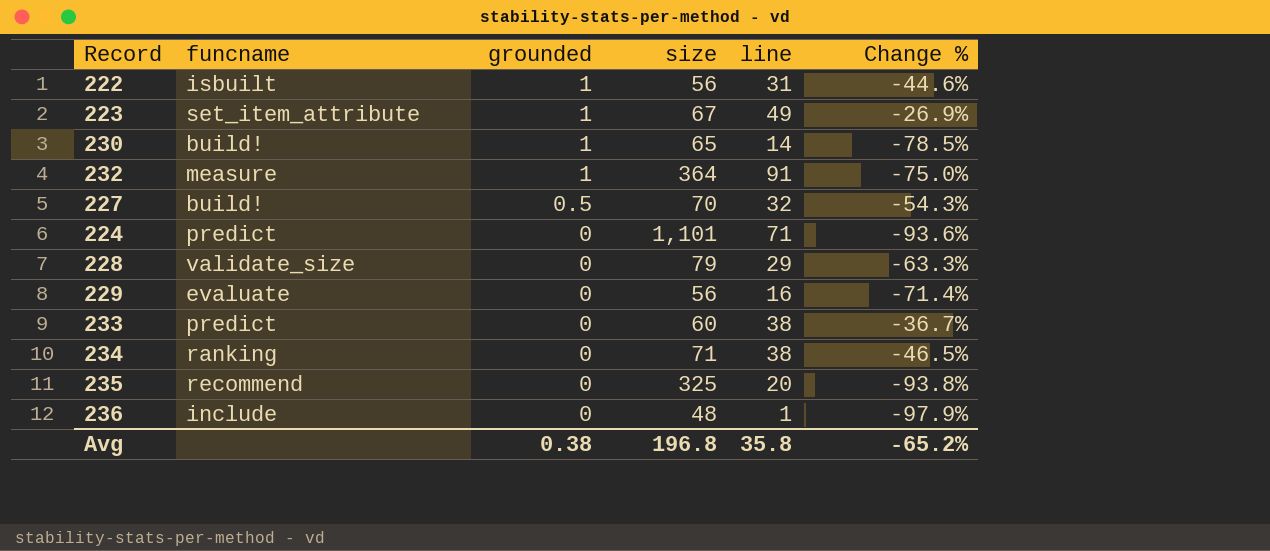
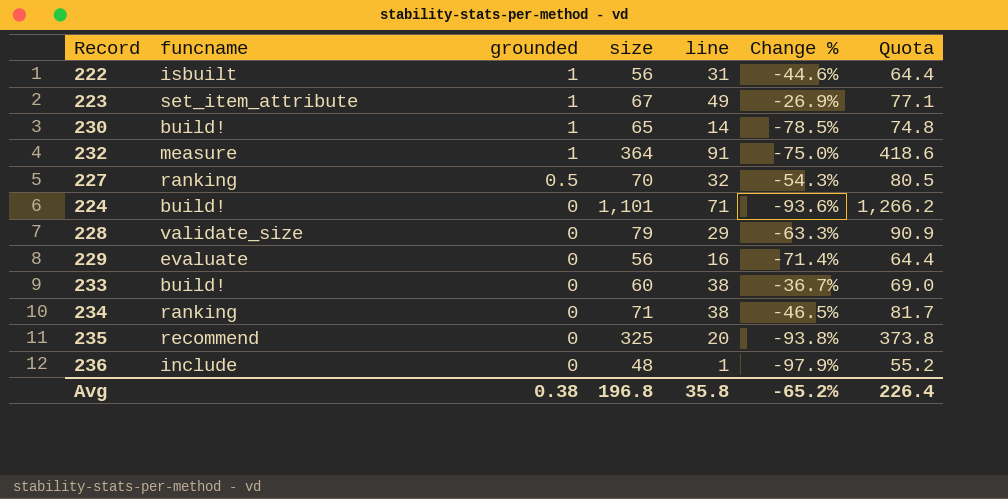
column Quota | formula: none -> [size] * 1.15
227 | funcname: build! -> ranking
224 | funcname: predict -> build!
233 | funcname: predict -> build!

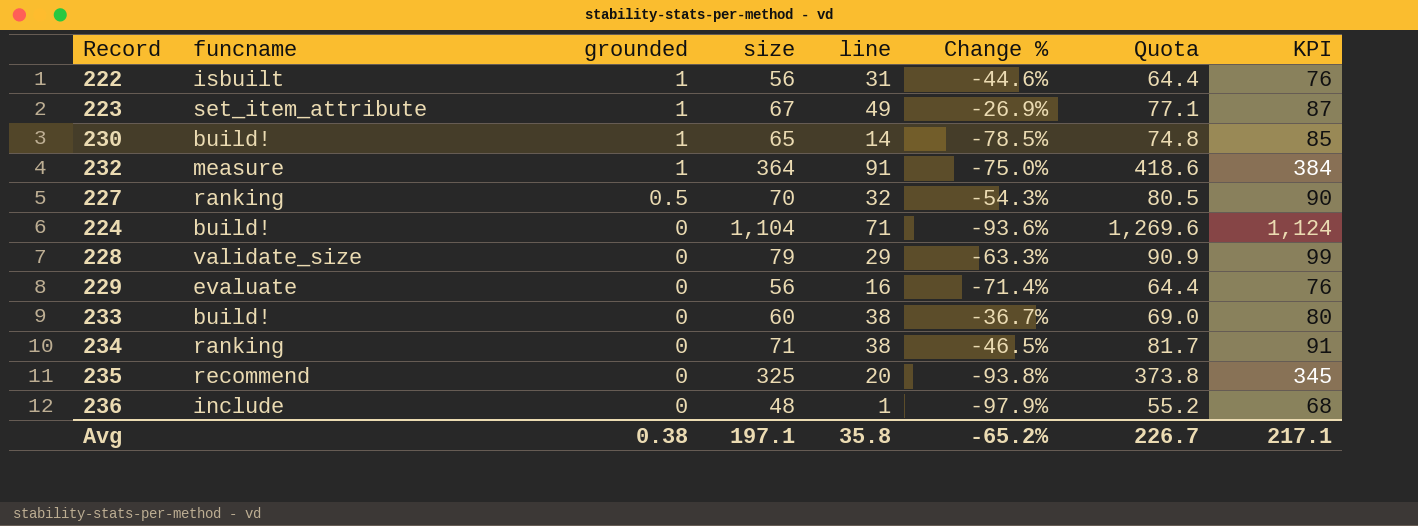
column KPI | formula: none -> [size] + 20
224 | size: 1,101 -> 1,104
224 | Quota: 1,266.2 -> 1,269.6
Avg | size: 196.8 -> 197.1
Avg | Quota: 226.4 -> 226.7

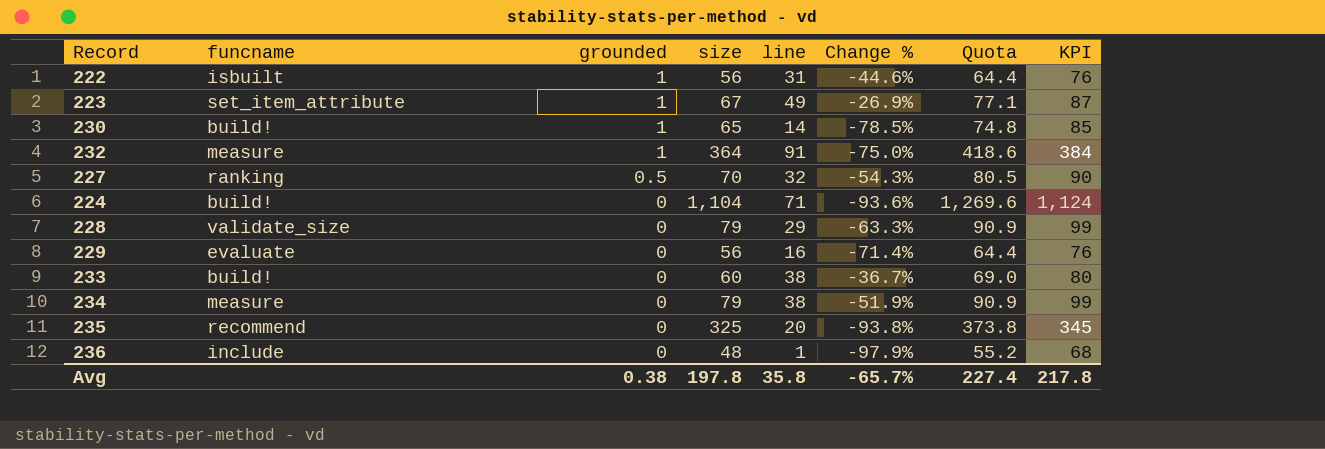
234 | funcname: ranking -> measure
234 | size: 71 -> 79
234 | Change %: -46.5% -> -51.9%
234 | Quota: 81.7 -> 90.9
234 | KPI: 91 -> 99
Avg | size: 197.1 -> 197.8
Avg | Change %: -65.2% -> -65.7%
Avg | Quota: 226.7 -> 227.4
Avg | KPI: 217.1 -> 217.8

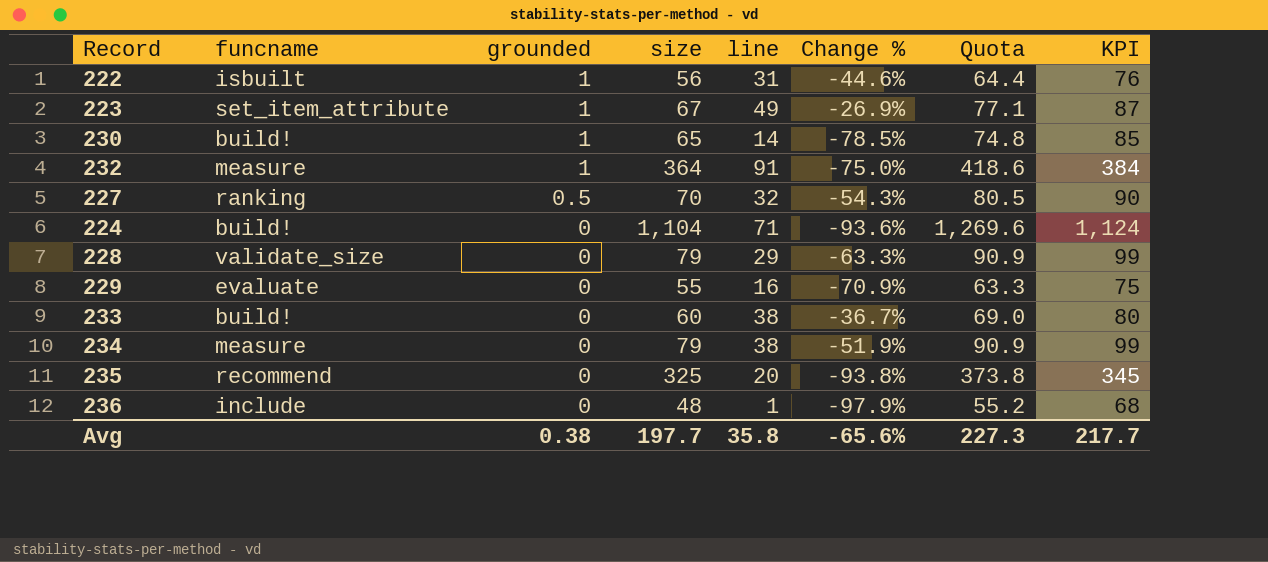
229 | size: 56 -> 55
229 | Change %: -71.4% -> -70.9%
229 | Quota: 64.4 -> 63.3
229 | KPI: 76 -> 75
Avg | size: 197.8 -> 197.7
Avg | Change %: -65.7% -> -65.6%
Avg | Quota: 227.4 -> 227.3
Avg | KPI: 217.8 -> 217.7

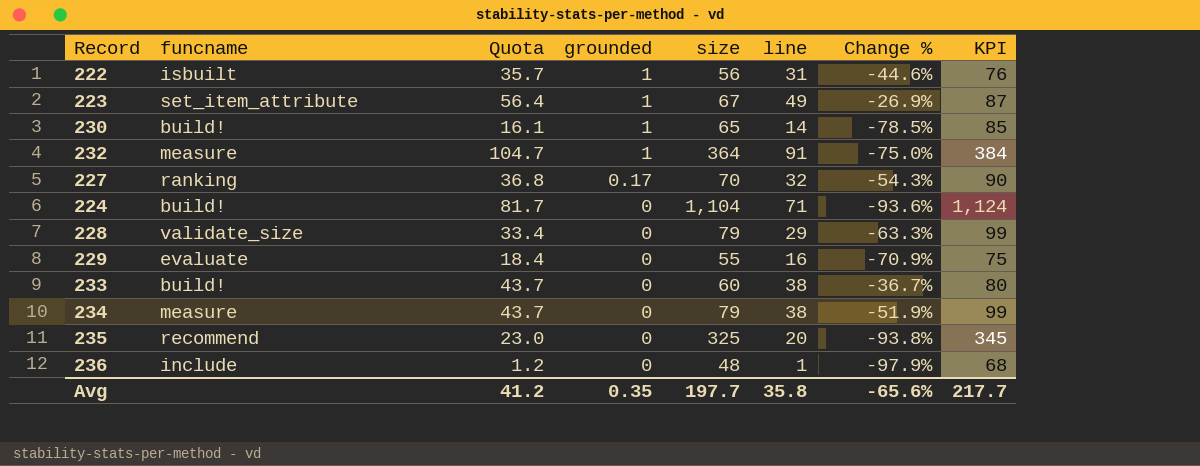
column Quota | formula: [size] * 1.15 -> [line] * 1.15
column Quota | position: 7 -> 3
227 | grounded: 0.5 -> 0.17
Avg | Quota: 227.3 -> 41.2
Avg | grounded: 0.38 -> 0.35

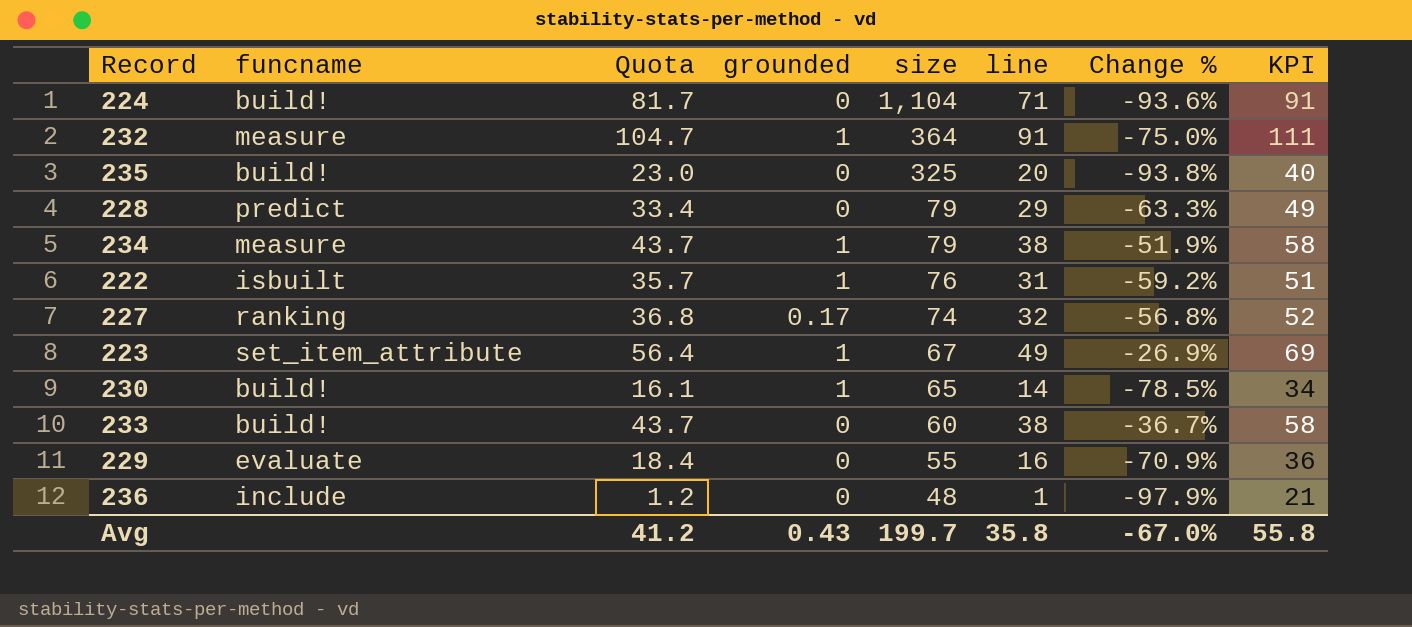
row order: grounded descending -> size descending
column KPI | formula: [size] + 20 -> [line] + 20
235 | funcname: recommend -> build!
228 | funcname: validate_size -> predict
234 | grounded: 0 -> 1
222 | size: 56 -> 76
222 | Change %: -44.6% -> -59.2%
227 | size: 70 -> 74
227 | Change %: -54.3% -> -56.8%
Avg | grounded: 0.35 -> 0.43
Avg | size: 197.7 -> 199.7
Avg | Change %: -65.6% -> -67.0%
Avg | KPI: 217.7 -> 55.8

